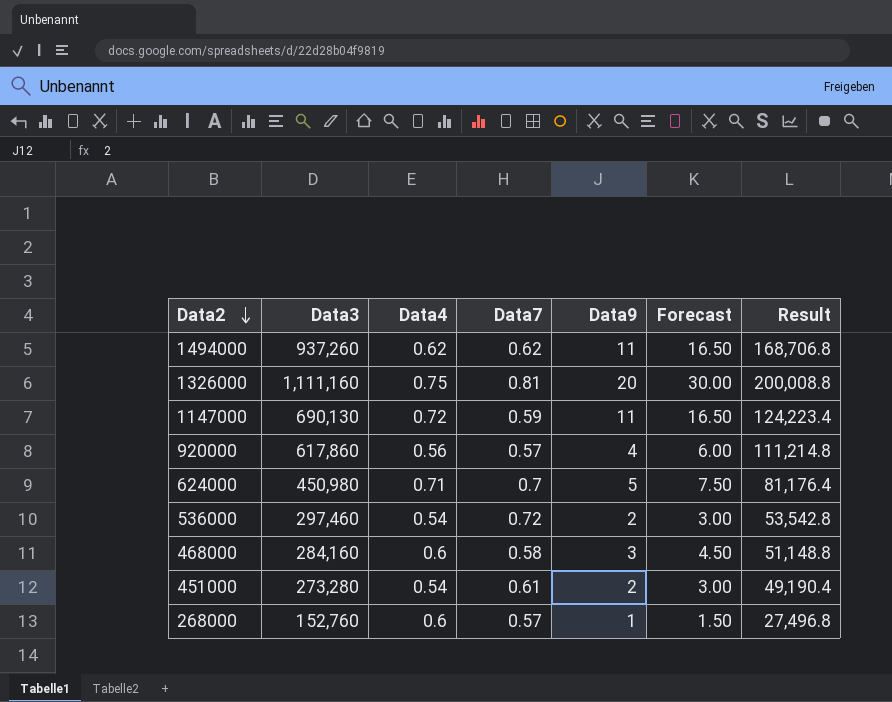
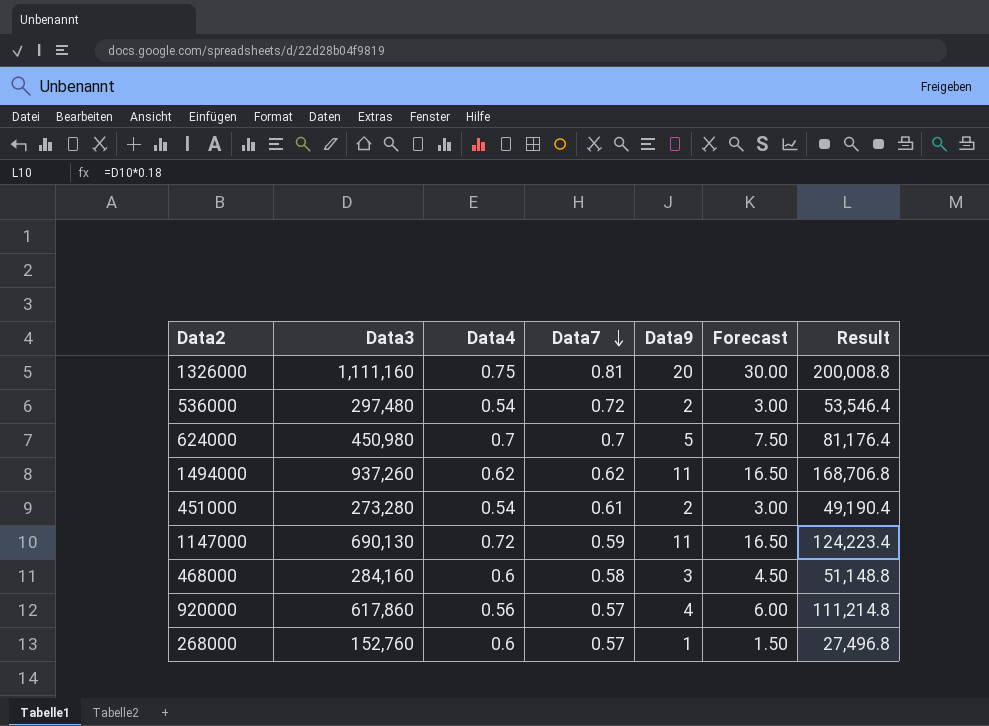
row order: Data2 descending -> Data7 descending
536000 | Data3: 297,460 -> 297,480
536000 | Result: 53,542.8 -> 53,546.4
624000 | Data4: 0.71 -> 0.7

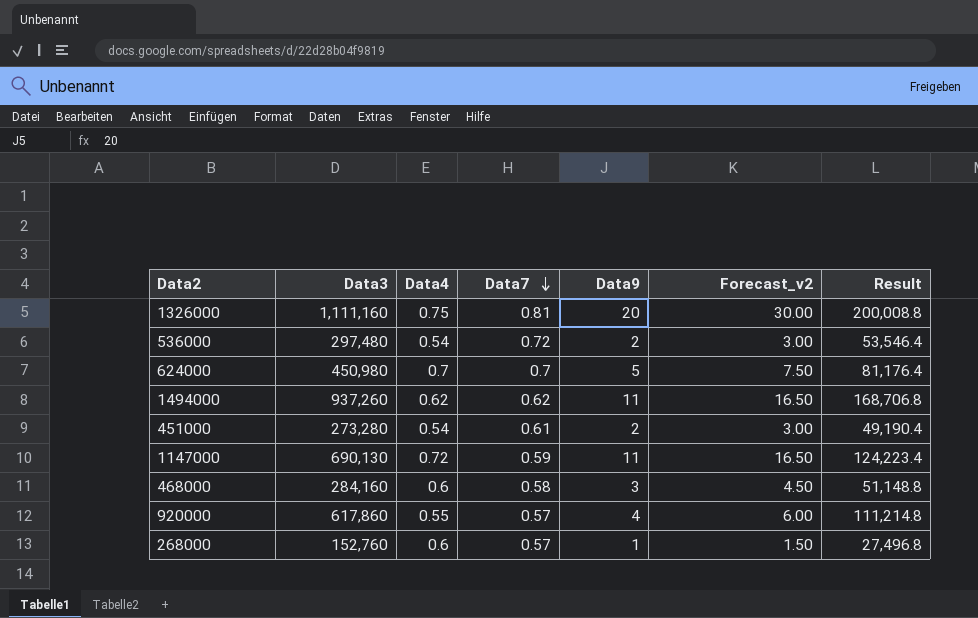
column name: Forecast -> Forecast_v2
920000 | Data4: 0.56 -> 0.55

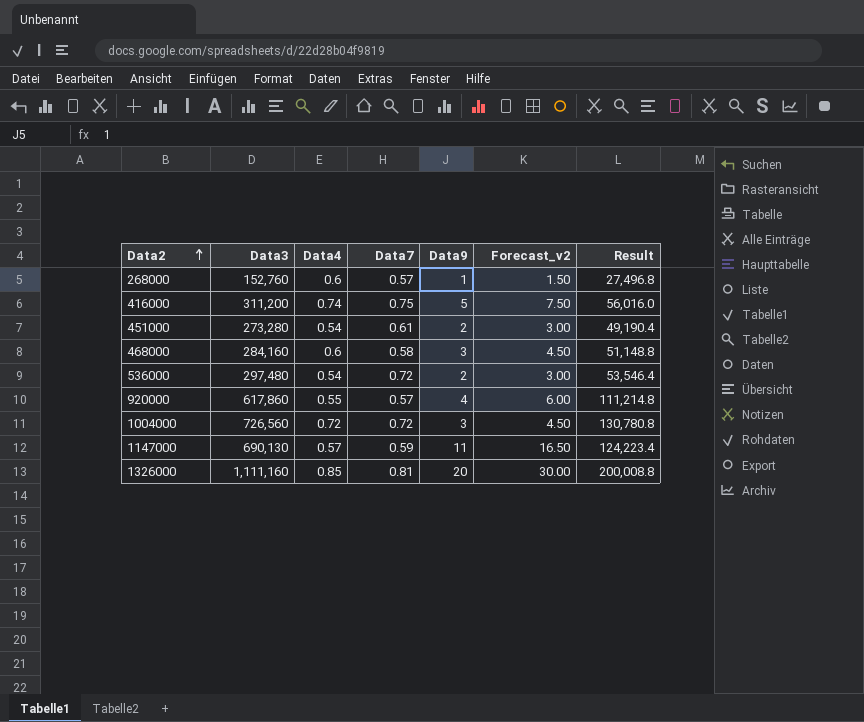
row order: Data7 descending -> Data2 ascending
row 624000: 450,980 | 0.7 | 0.7 | 5 | 7.50 | 81,176.4 -> none
row 1494000: 937,260 | 0.62 | 0.62 | 11 | 16.50 | 168,706.8 -> none
row 416000: none -> 311,200 | 0.74 | 0.75 | 5 | 7.50 | 56,016.0
row 1004000: none -> 726,560 | 0.72 | 0.72 | 3 | 4.50 | 130,780.8
1147000 | Data4: 0.72 -> 0.57
1326000 | Data4: 0.75 -> 0.85

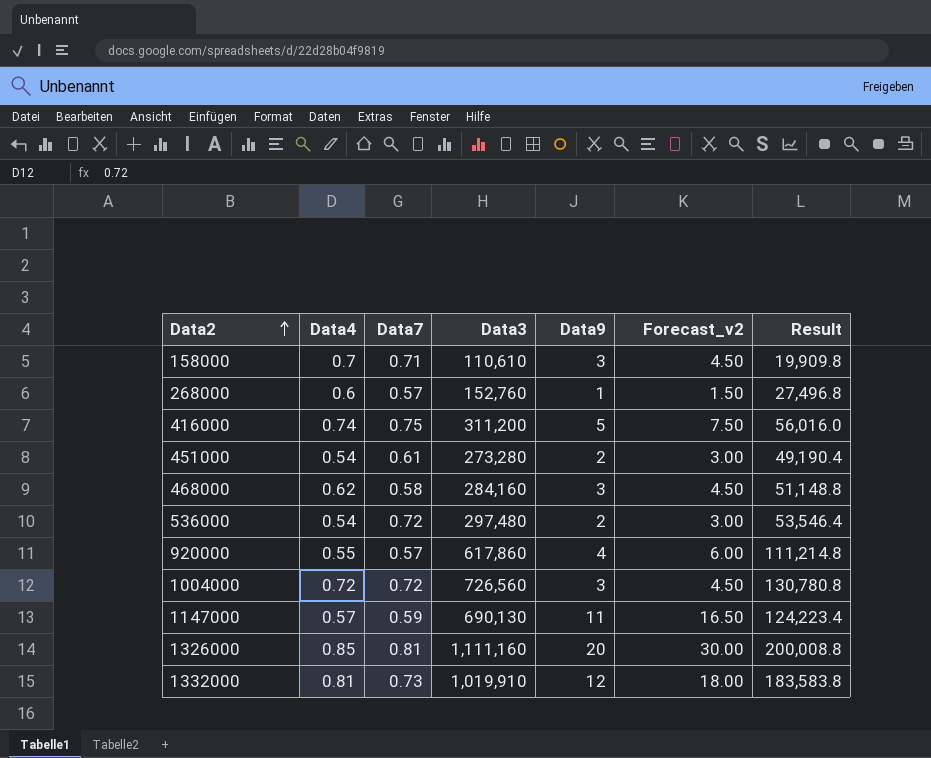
column Data3 | position: 2 -> 4
row 158000: none -> 0.7 | 0.71 | 110,610 | 3 | 4.50 | 19,909.8
468000 | Data4: 0.6 -> 0.62
row 1332000: none -> 0.81 | 0.73 | 1,019,910 | 12 | 18.00 | 183,583.8

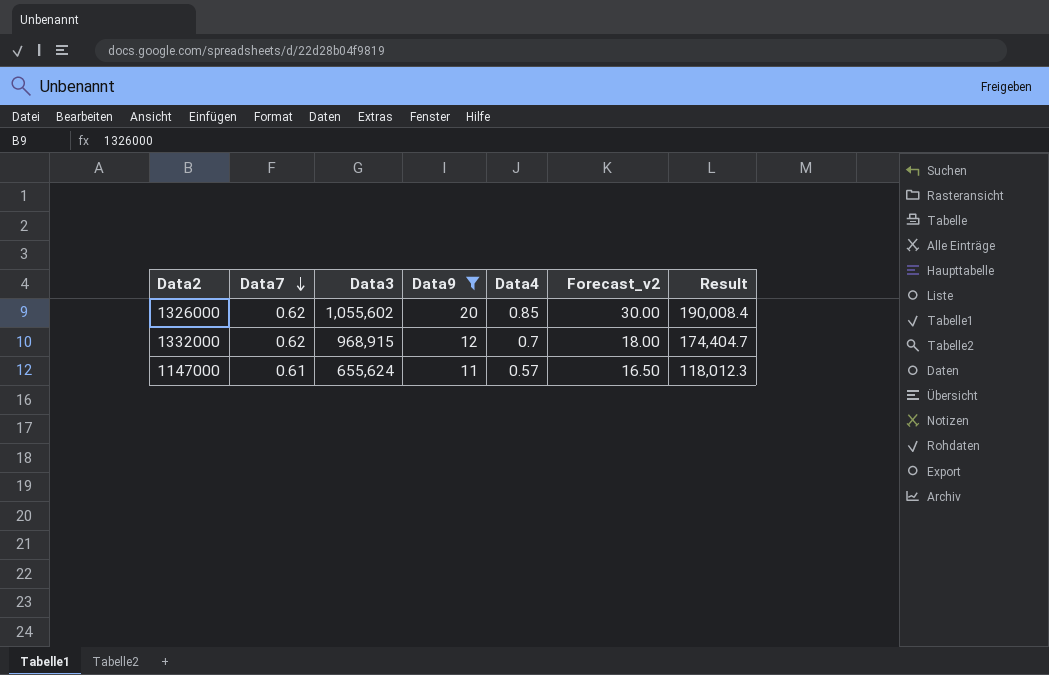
filter: none -> Data9 >= 11
row order: Data2 ascending -> Data7 descending
column Data4 | position: 2 -> 5
1326000 | Data7: 0.81 -> 0.62
1326000 | Data3: 1,111,160 -> 1,055,602
1326000 | Result: 200,008.8 -> 190,008.4
1332000 | Data7: 0.73 -> 0.62
1332000 | Data3: 1,019,910 -> 968,915
1332000 | Data4: 0.81 -> 0.7
1332000 | Result: 183,583.8 -> 174,404.7
1147000 | Data7: 0.59 -> 0.61
1147000 | Data3: 690,130 -> 655,624
1147000 | Result: 124,223.4 -> 118,012.3

